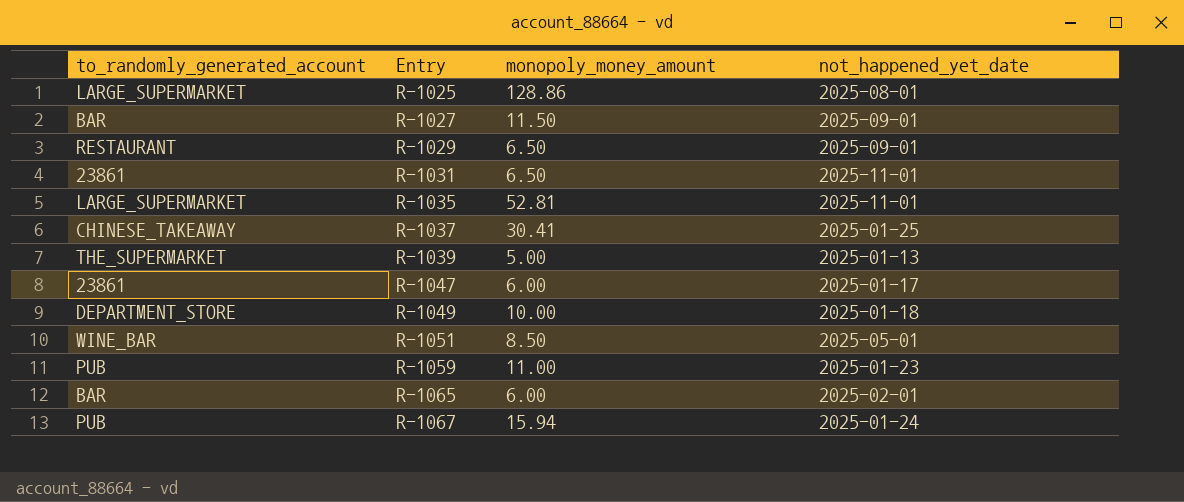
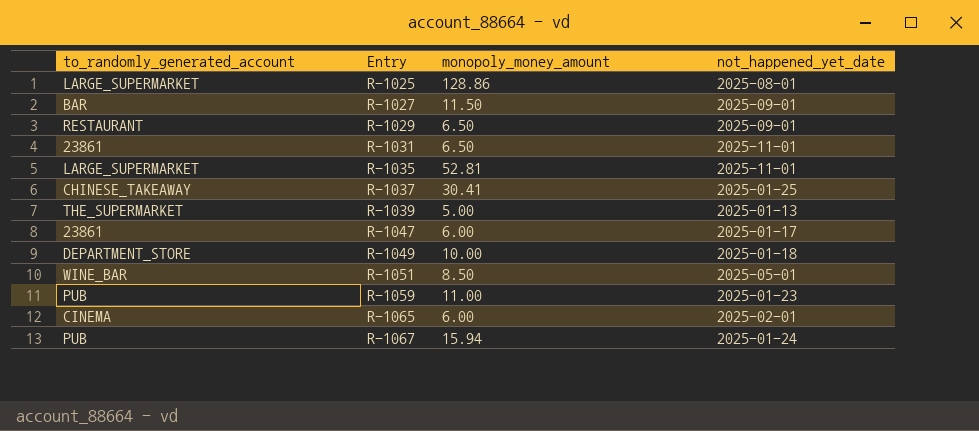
R-1065 | to_randomly_generated_account: BAR -> CINEMA

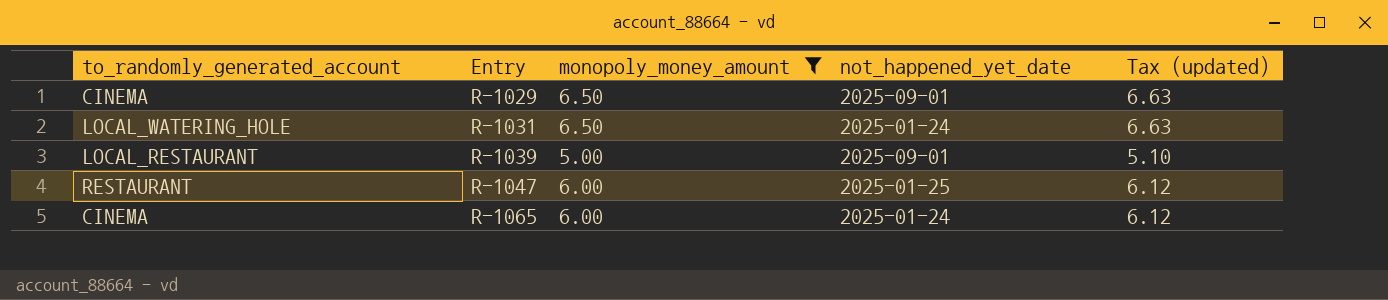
filter: none -> monopoly_money_amount <= 6.50
column Tax (updated) | formula: none -> [monopoly_money_amount] * 1.02
R-1029 | to_randomly_generated_account: RESTAURANT -> CINEMA
R-1031 | to_randomly_generated_account: 23861 -> LOCAL_WATERING_HOLE
R-1031 | not_happened_yet_date: 2025-11-01 -> 2025-01-24
R-1039 | to_randomly_generated_account: THE_SUPERMARKET -> LOCAL_RESTAURANT
R-1039 | not_happened_yet_date: 2025-01-13 -> 2025-09-01
R-1047 | to_randomly_generated_account: 23861 -> RESTAURANT
R-1047 | not_happened_yet_date: 2025-01-17 -> 2025-01-25
R-1065 | not_happened_yet_date: 2025-02-01 -> 2025-01-24

